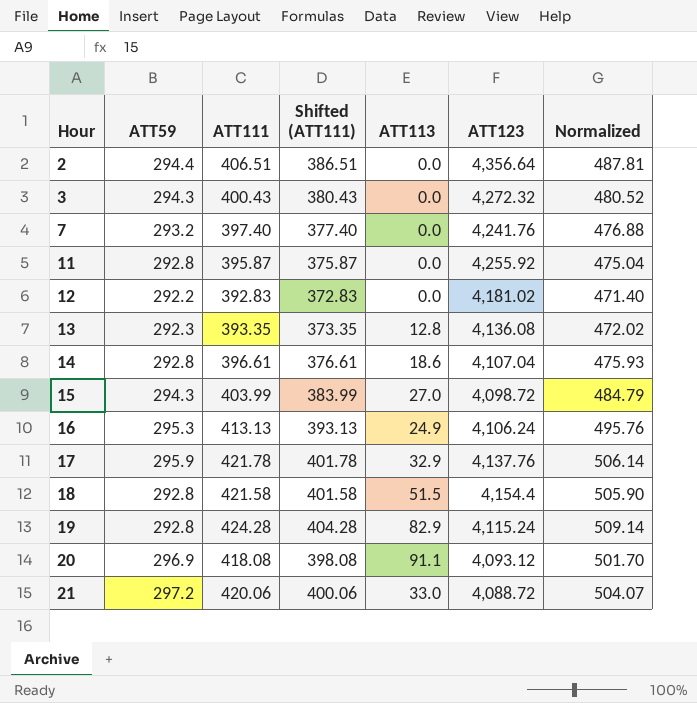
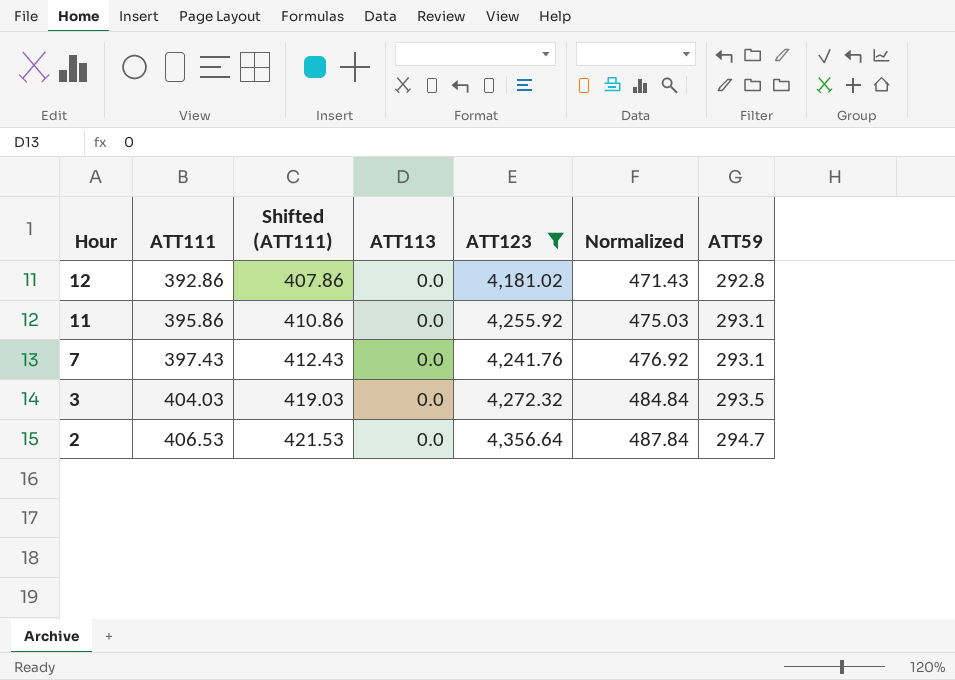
filter: none -> ATT123 >= 4,181.02
row order: Hour ascending -> Hour descending
column Shifted (ATT111) | formula: [ATT111] - 20 -> [ATT111] + 15
column ATT59 | position: 2 -> 7
12 | ATT111: 392.83 -> 392.86
12 | Normalized: 471.40 -> 471.43
12 | ATT59: 292.2 -> 292.8
11 | ATT111: 395.87 -> 395.86
11 | Normalized: 475.04 -> 475.03
11 | ATT59: 292.8 -> 293.1
7 | ATT111: 397.40 -> 397.43
7 | Normalized: 476.88 -> 476.92
7 | ATT59: 293.2 -> 293.1
3 | ATT111: 400.43 -> 404.03
3 | Normalized: 480.52 -> 484.84
3 | ATT59: 294.3 -> 293.5
2 | ATT111: 406.51 -> 406.53
2 | Normalized: 487.81 -> 487.84
2 | ATT59: 294.4 -> 294.7

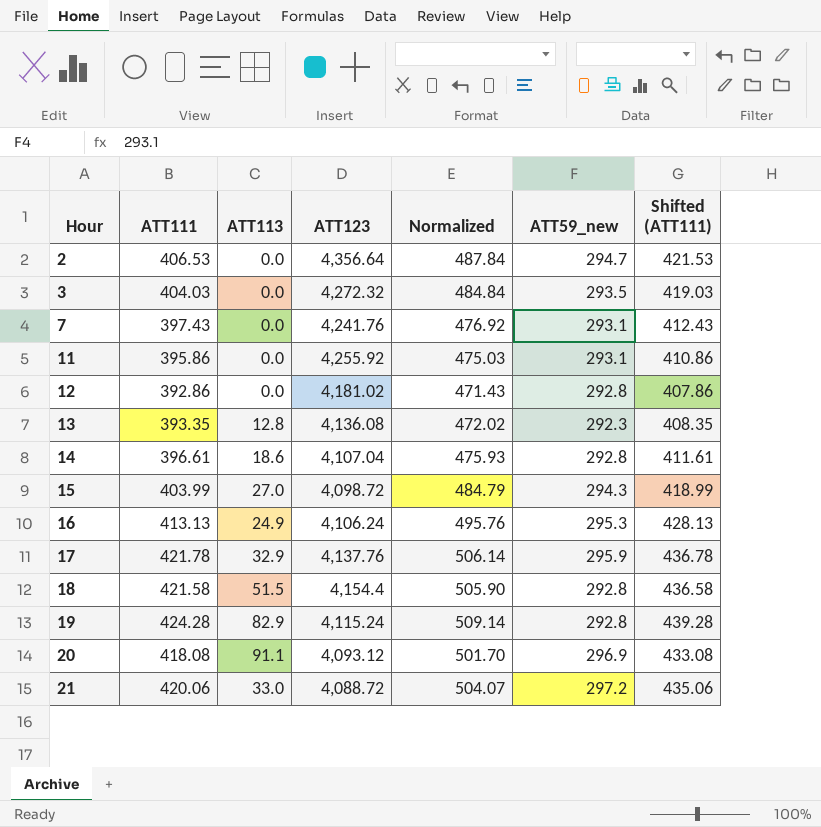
filter: ATT123 >= 4,181.02 -> none
row order: Hour descending -> Hour ascending
column name: ATT59 -> ATT59_new
column Shifted (ATT111) | position: 3 -> 7

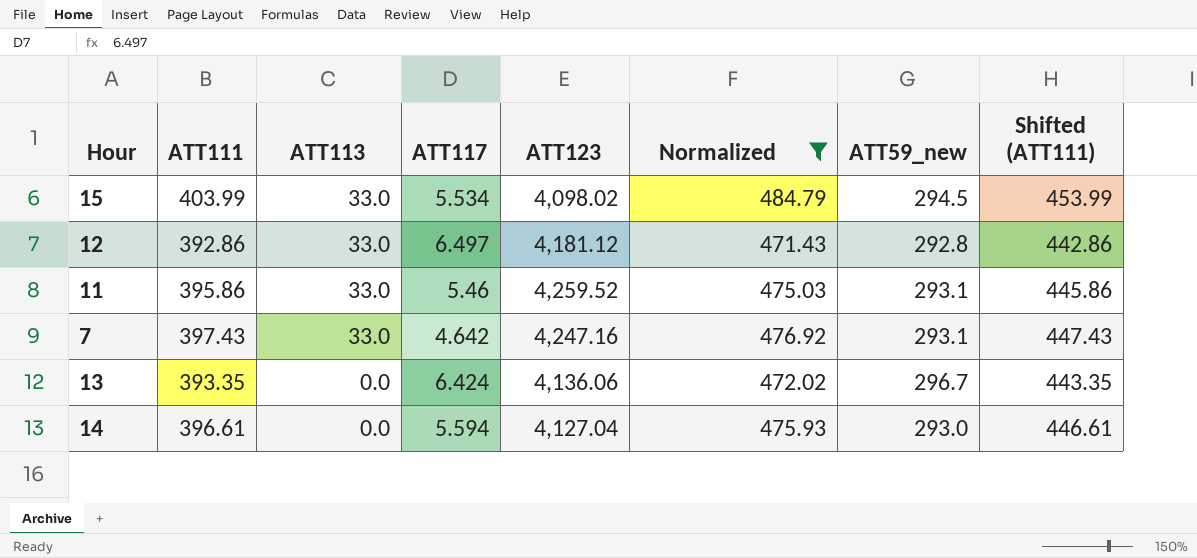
filter: none -> Normalized <= 484.79
row order: Hour ascending -> ATT113 descending
column ATT117 | position: none -> 4
column Shifted (ATT111) | formula: [ATT111] + 15 -> [ATT111] + 50
15 | ATT113: 27.0 -> 33.0
15 | ATT123: 4,098.72 -> 4,098.02
15 | ATT59_new: 294.3 -> 294.5
12 | ATT113: 0.0 -> 33.0
12 | ATT123: 4,181.02 -> 4,181.12
11 | ATT113: 0.0 -> 33.0
11 | ATT123: 4,255.92 -> 4,259.52
7 | ATT113: 0.0 -> 33.0
7 | ATT123: 4,241.76 -> 4,247.16
13 | ATT113: 12.8 -> 0.0
13 | ATT123: 4,136.08 -> 4,136.06
13 | ATT59_new: 292.3 -> 296.7
14 | ATT113: 18.6 -> 0.0
14 | ATT123: 4,107.04 -> 4,127.04
14 | ATT59_new: 292.8 -> 293.0

